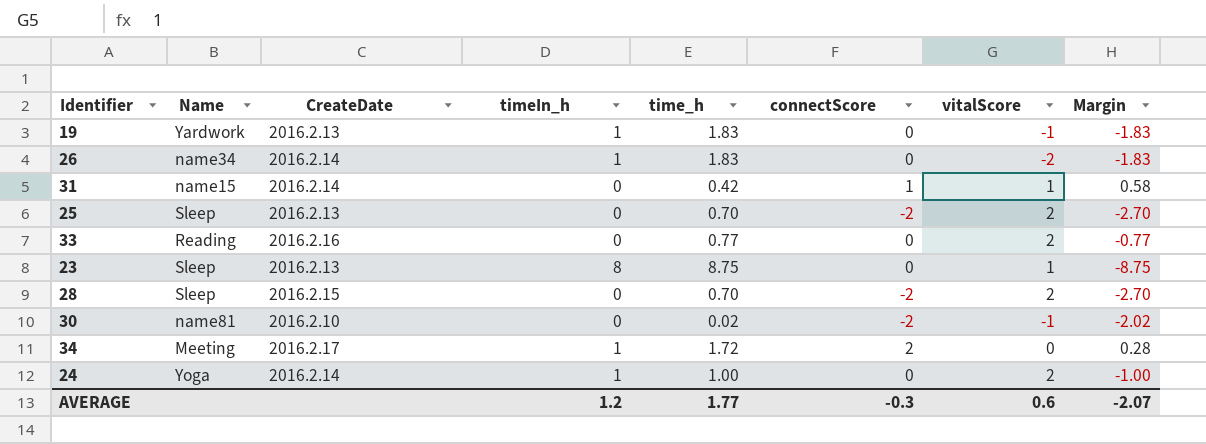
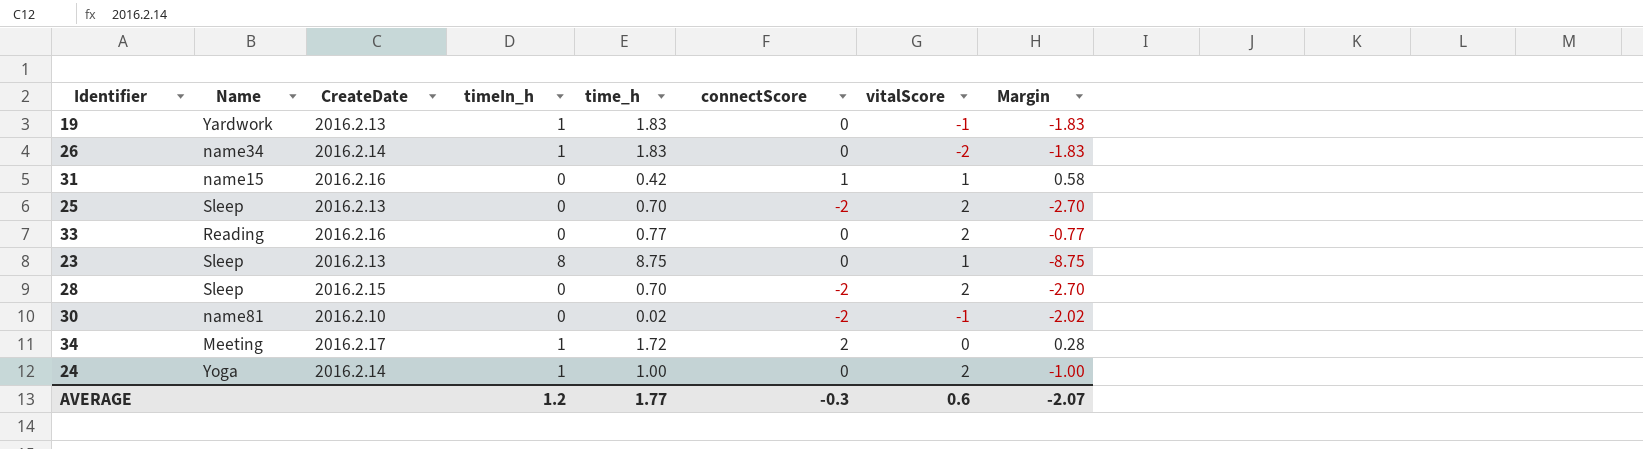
31 | CreateDate: 2016.2.14 -> 2016.2.16

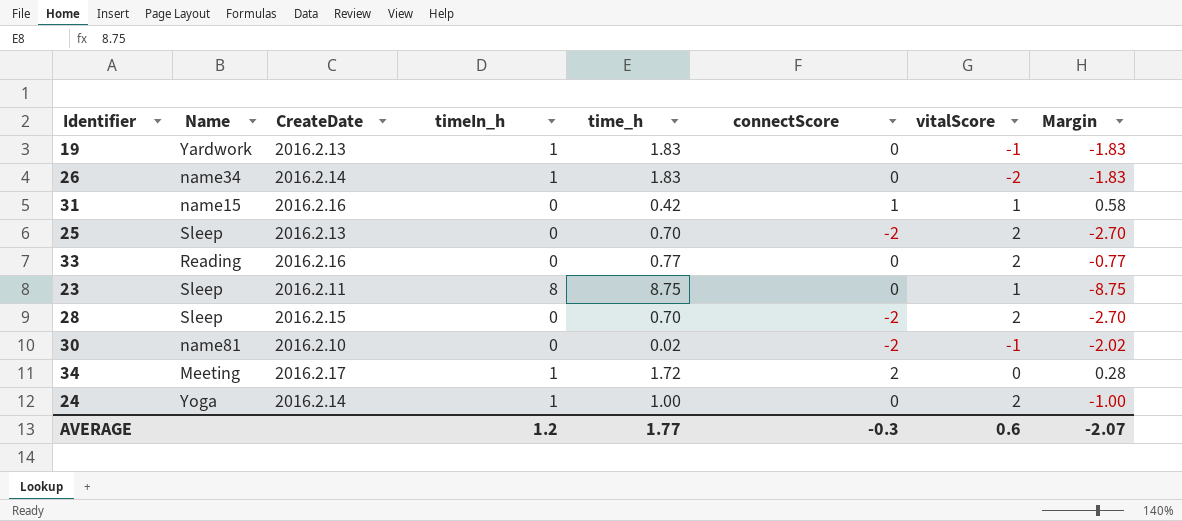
23 | CreateDate: 2016.2.13 -> 2016.2.11

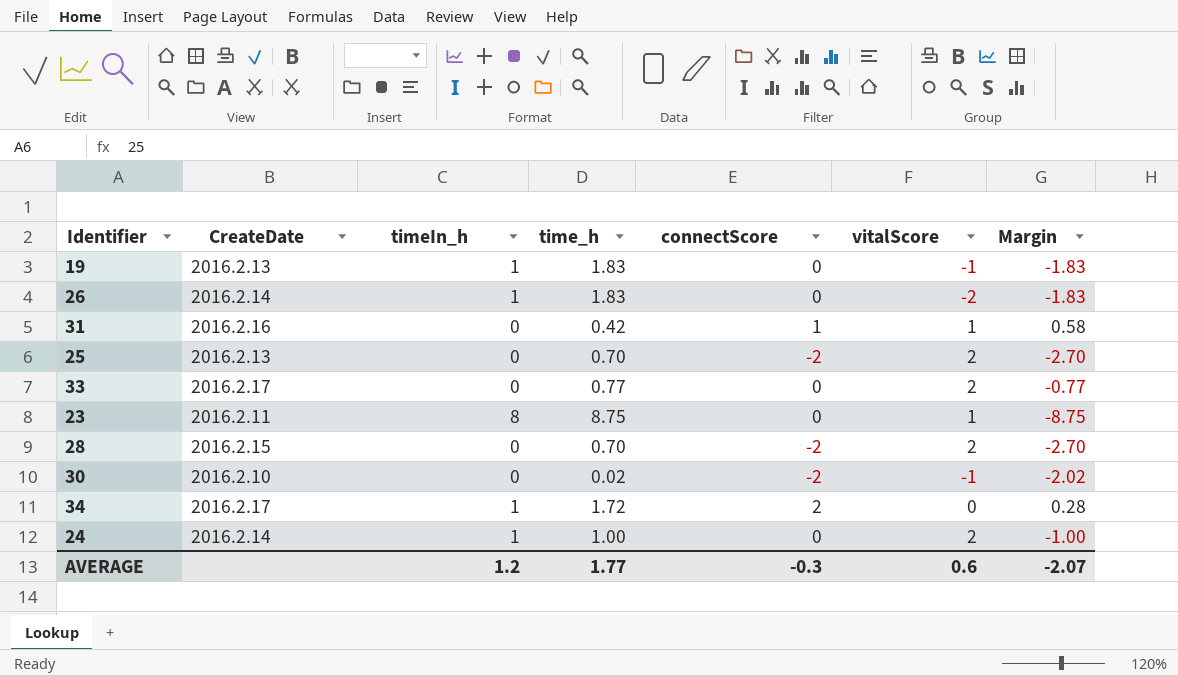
column Name | position: 2 -> none
33 | CreateDate: 2016.2.16 -> 2016.2.17

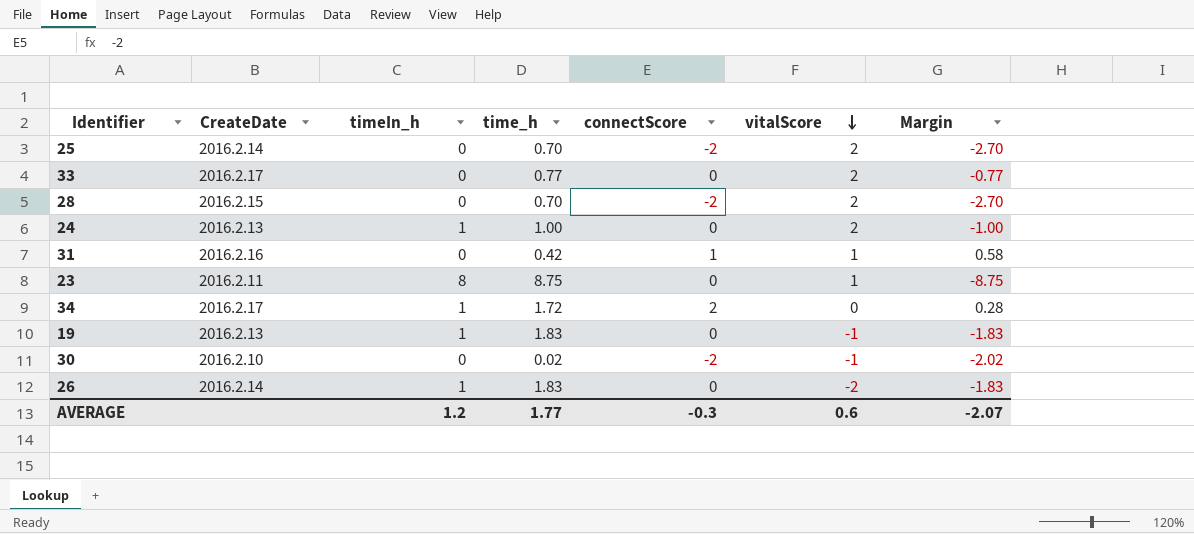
row order: none -> vitalScore descending
25 | CreateDate: 2016.2.13 -> 2016.2.14
24 | CreateDate: 2016.2.14 -> 2016.2.13

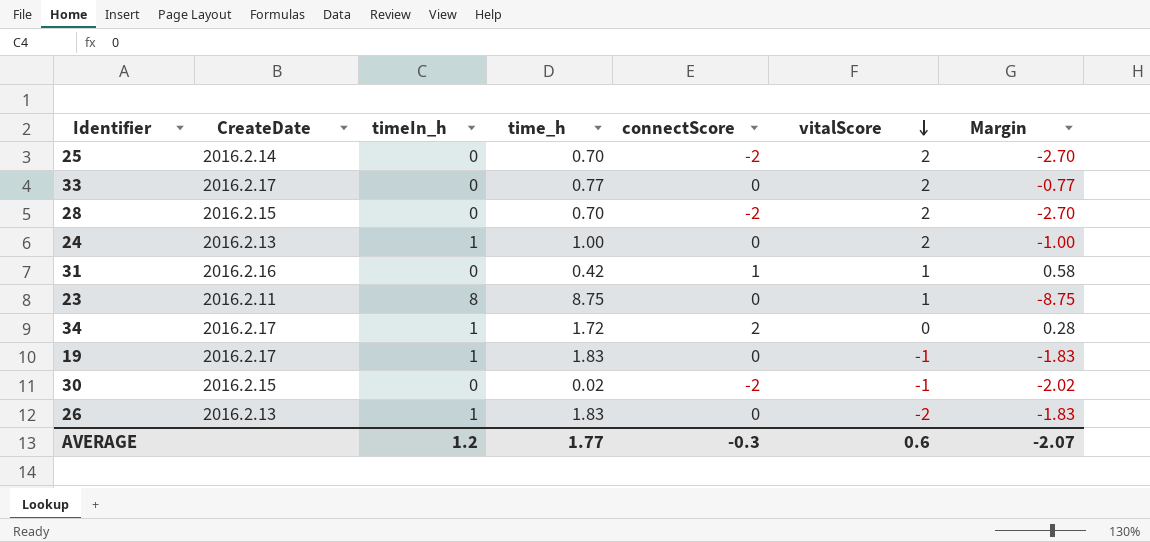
19 | CreateDate: 2016.2.13 -> 2016.2.17
30 | CreateDate: 2016.2.10 -> 2016.2.15
26 | CreateDate: 2016.2.14 -> 2016.2.13

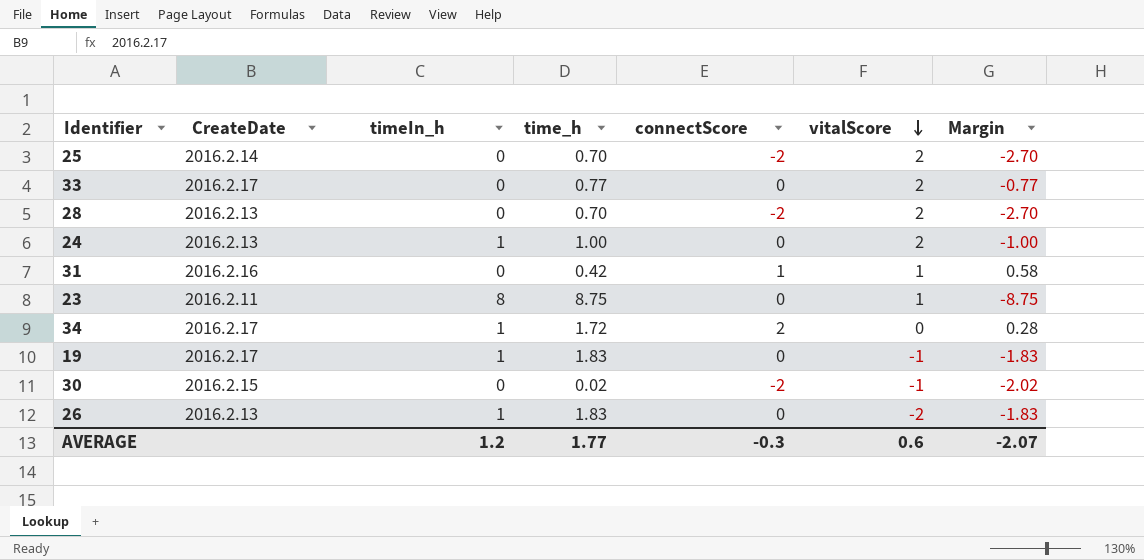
28 | CreateDate: 2016.2.15 -> 2016.2.13

